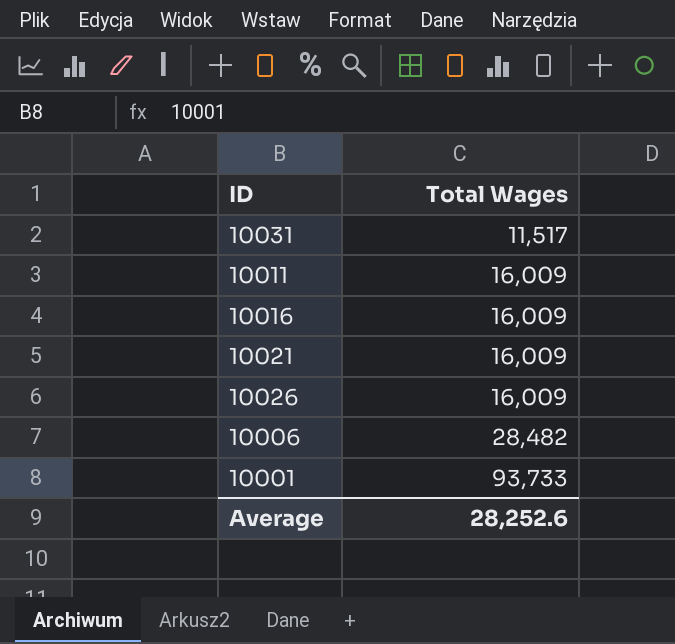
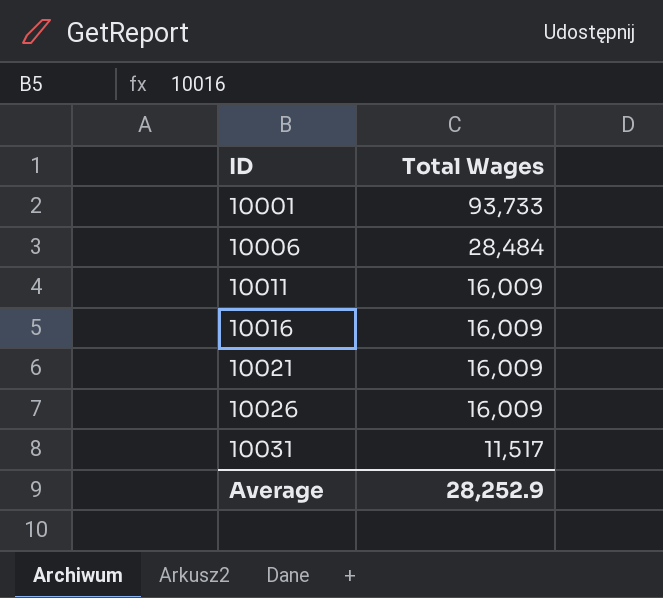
row order: Total Wages ascending -> ID ascending
10006 | Total Wages: 28,482 -> 28,484
Average | Total Wages: 28,252.6 -> 28,252.9

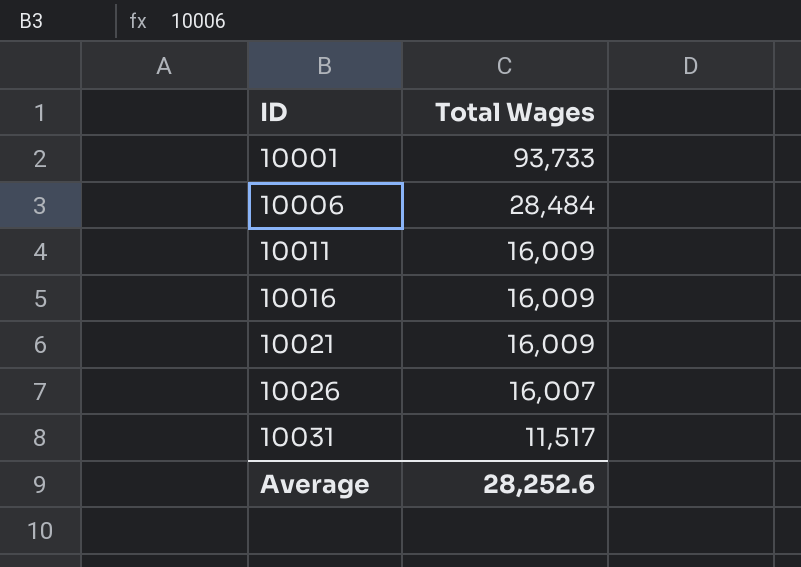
10026 | Total Wages: 16,009 -> 16,007
Average | Total Wages: 28,252.9 -> 28,252.6

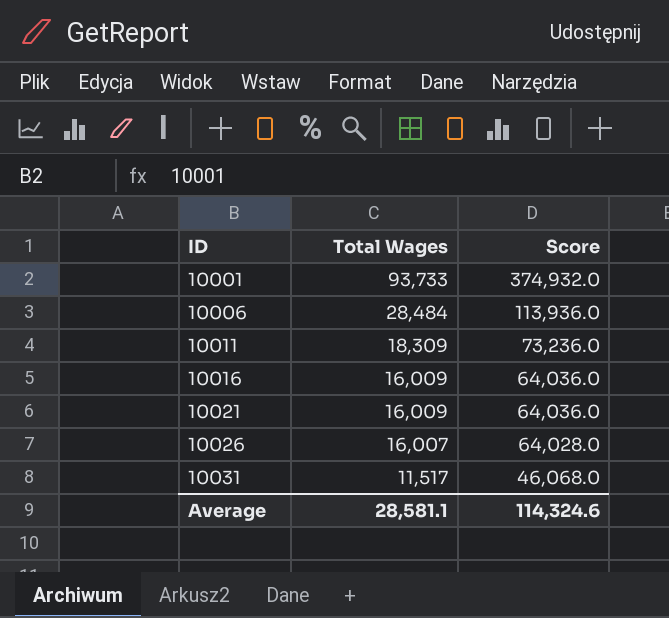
column Score | formula: none -> [Total Wages] * 4
10011 | Total Wages: 16,009 -> 18,309
Average | Total Wages: 28,252.6 -> 28,581.1

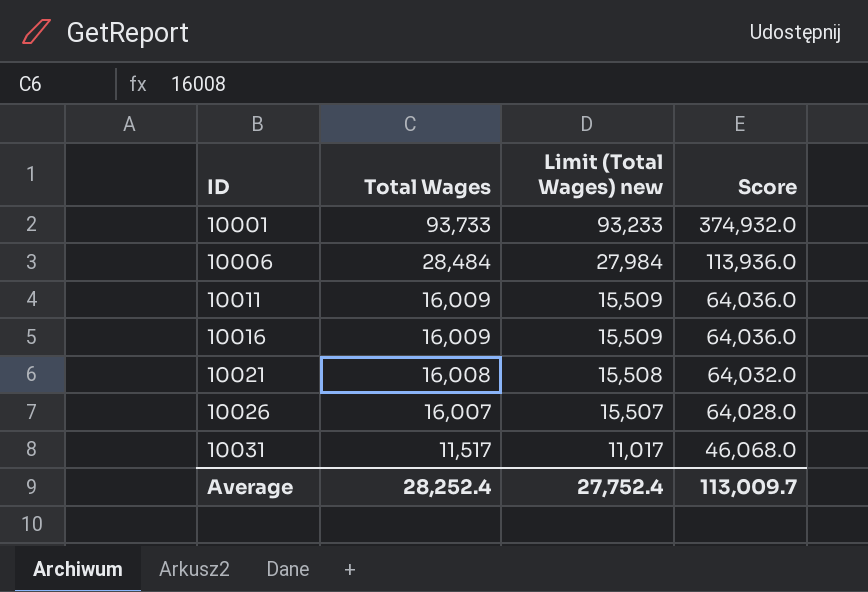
column Limit (Total Wages) new | formula: none -> [Total Wages] - 500
10011 | Total Wages: 18,309 -> 16,009
10011 | Score: 73,236.0 -> 64,036.0
10021 | Total Wages: 16,009 -> 16,008
10021 | Score: 64,036.0 -> 64,032.0
Average | Total Wages: 28,581.1 -> 28,252.4
Average | Score: 114,324.6 -> 113,009.7

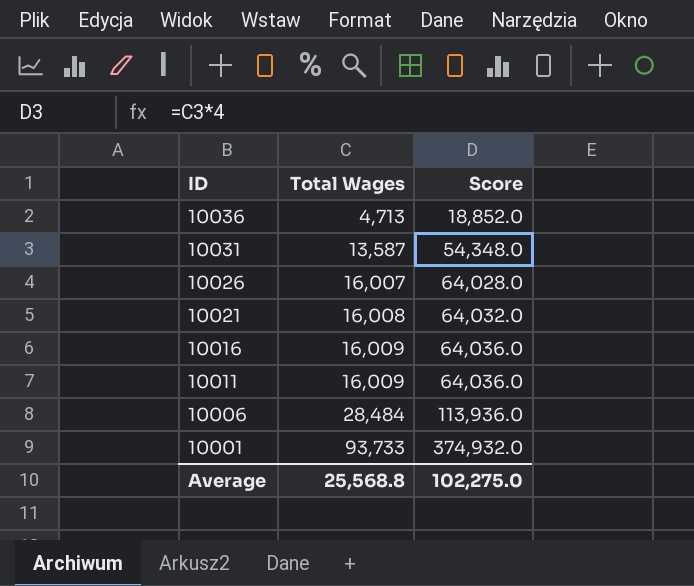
row order: ID ascending -> ID descending
column Limit (Total Wages) new | formula: [Total Wages] - 500 -> none
row 10036: none -> 4,713 | 18,852.0
10031 | Total Wages: 11,517 -> 13,587
10031 | Score: 46,068.0 -> 54,348.0
Average | Total Wages: 28,252.4 -> 25,568.8
Average | Score: 113,009.7 -> 102,275.0

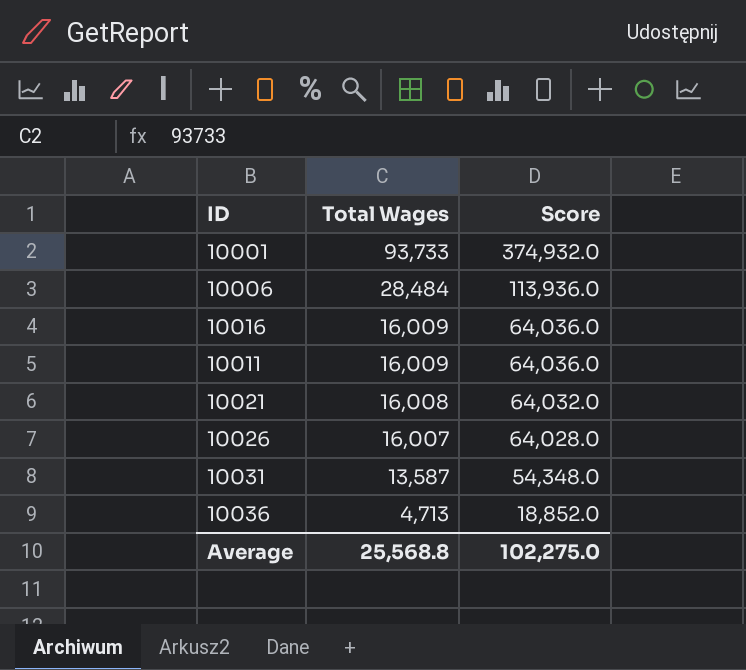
row order: ID descending -> Total Wages descending

